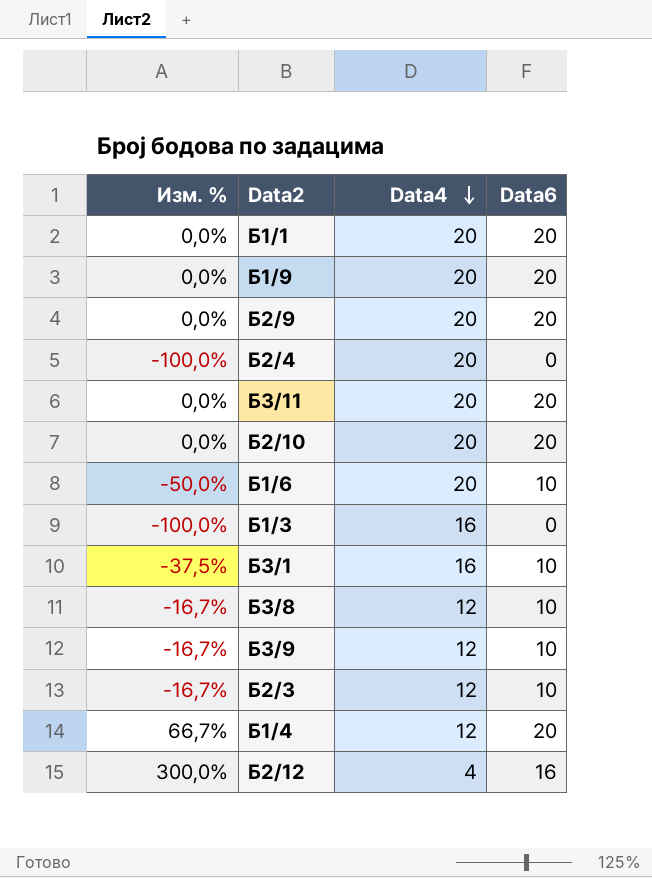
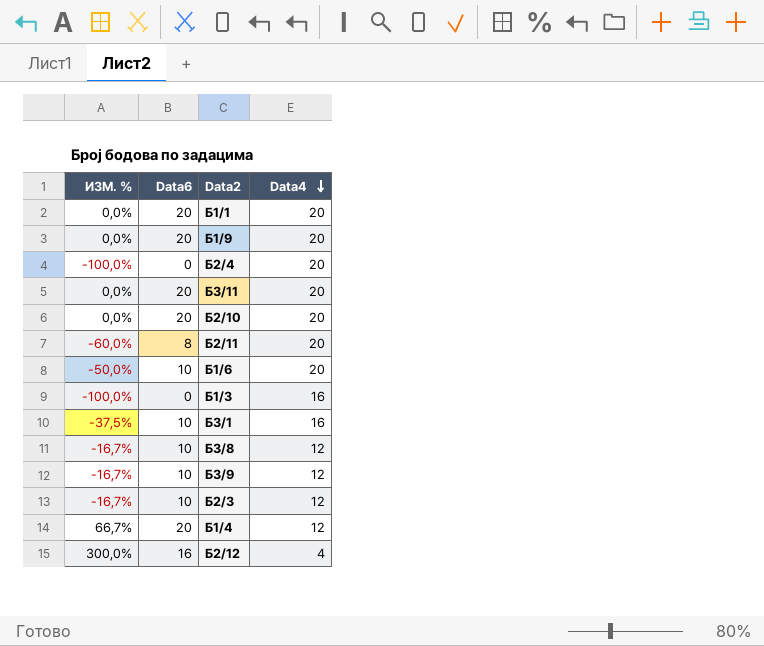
column name: Изм. % -> ИЗМ. %
column Data6 | position: 4 -> 2
row Б2/9: 0,0% | 20 | 20 -> none
row Б2/11: none -> -60,0% | 8 | 20

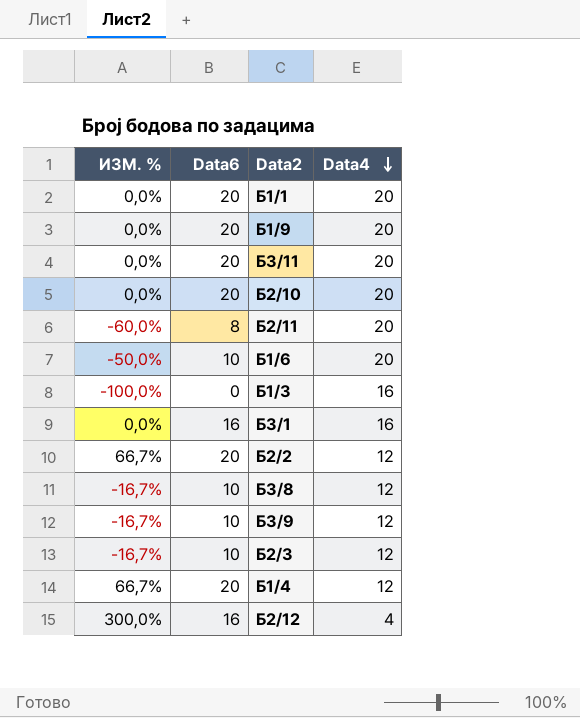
row Б2/4: -100,0% | 0 | 20 -> none
Б3/1 | ИЗМ. %: -37,5% -> 0,0%
Б3/1 | Data6: 10 -> 16
row Б2/2: none -> 66,7% | 20 | 12

